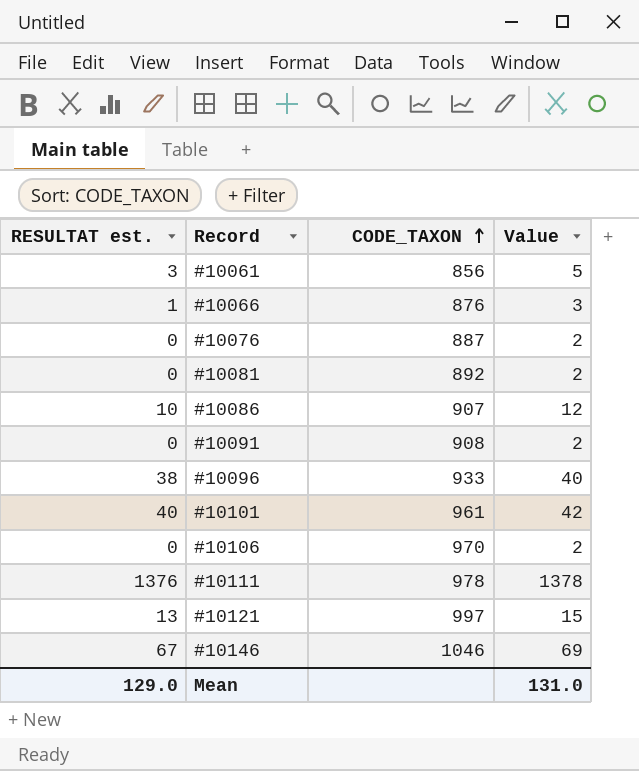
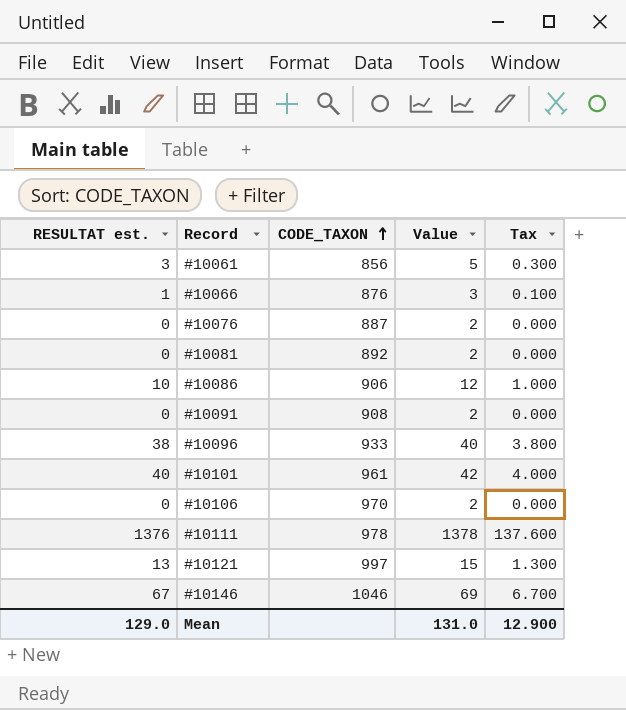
column Tax | formula: none -> [RESULTAT est.] * 0.1
#10086 | CODE_TAXON: 907 -> 906

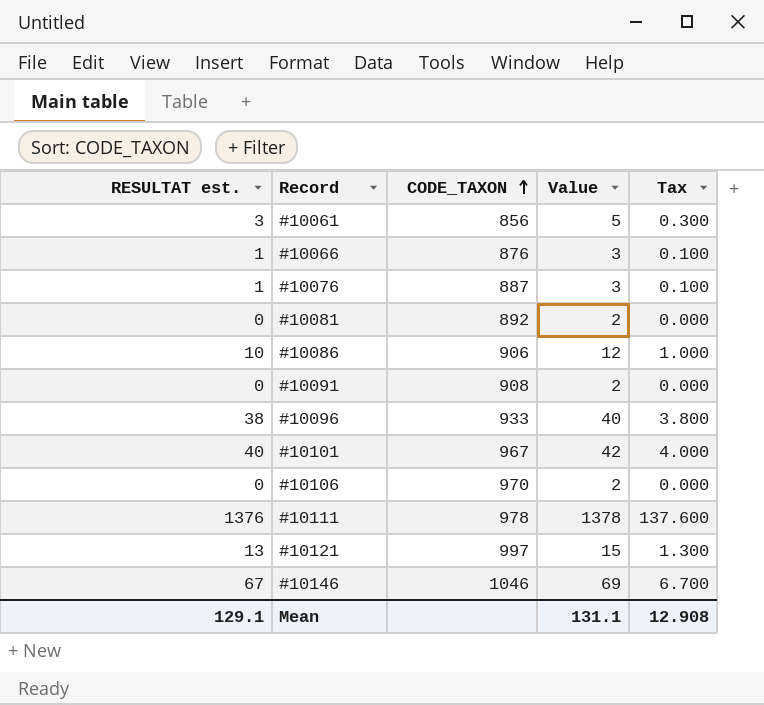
#10076 | RESULTAT est.: 0 -> 1
#10076 | Value: 2 -> 3
#10076 | Tax: 0.000 -> 0.100
#10101 | CODE_TAXON: 961 -> 967
Mean | RESULTAT est.: 129.0 -> 129.1
Mean | Value: 131.0 -> 131.1
Mean | Tax: 12.900 -> 12.908

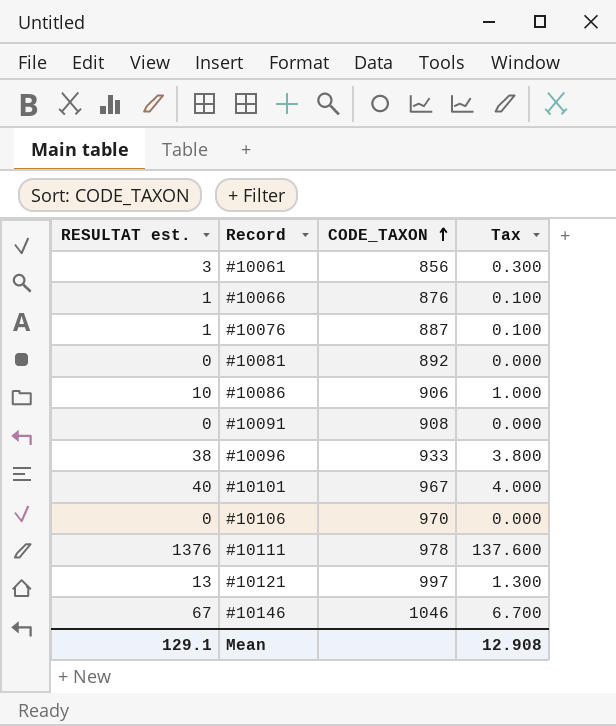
column Value | formula: [RESULTAT est.] + 2 -> none

